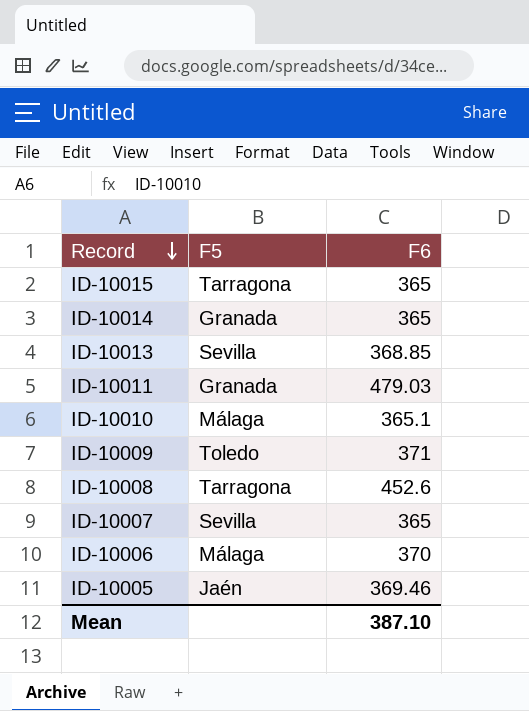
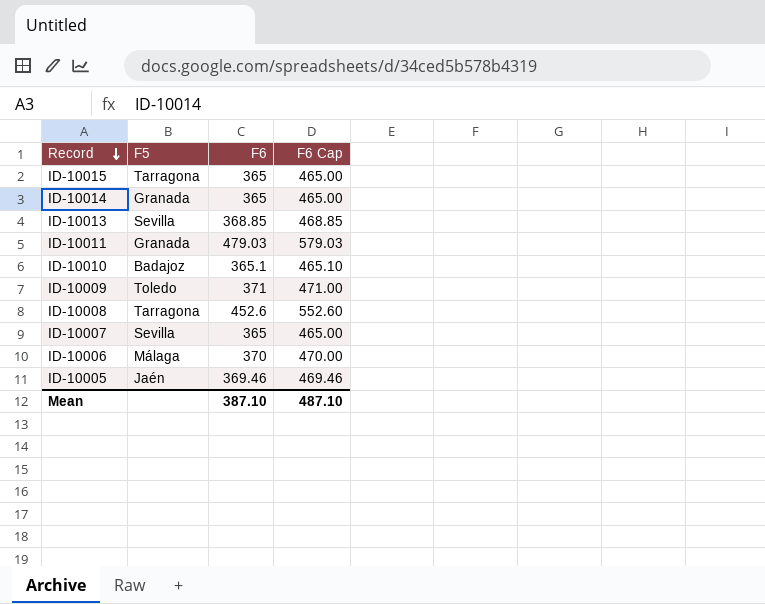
column F6 Cap | formula: none -> [F6] + 100
ID-10010 | F5: Málaga -> Badajoz

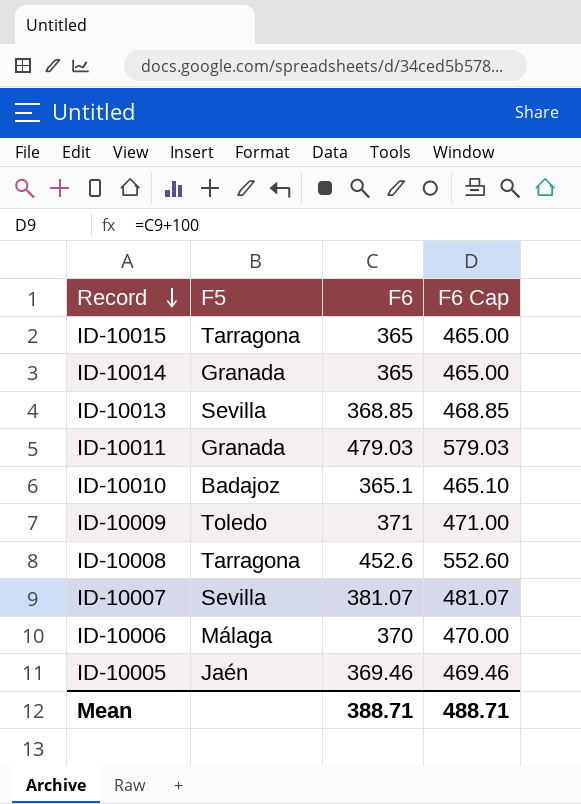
ID-10007 | F6: 365 -> 381.07
ID-10007 | F6 Cap: 465.00 -> 481.07
Mean | F6: 387.10 -> 388.71
Mean | F6 Cap: 487.10 -> 488.71

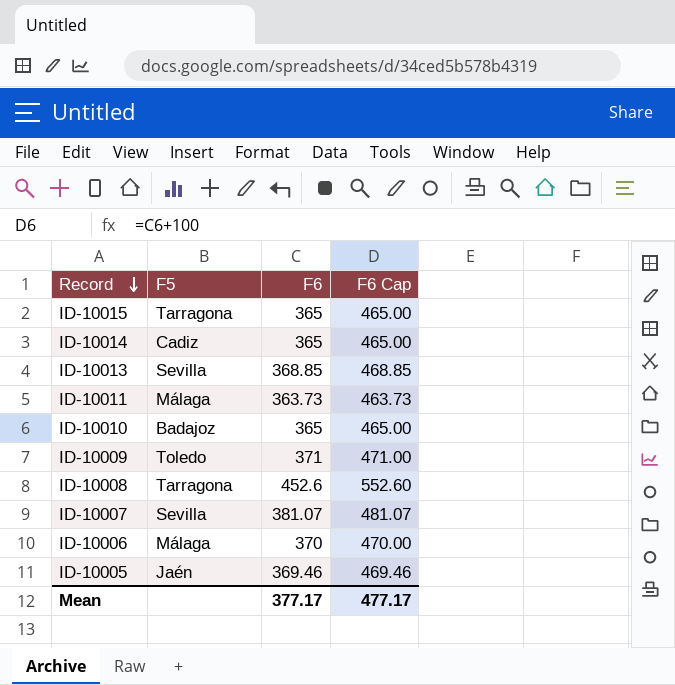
ID-10014 | F5: Granada -> Cadiz
ID-10011 | F5: Granada -> Málaga
ID-10011 | F6: 479.03 -> 363.73
ID-10011 | F6 Cap: 579.03 -> 463.73
ID-10010 | F6: 365.1 -> 365
ID-10010 | F6 Cap: 465.10 -> 465.00
Mean | F6: 388.71 -> 377.17
Mean | F6 Cap: 488.71 -> 477.17

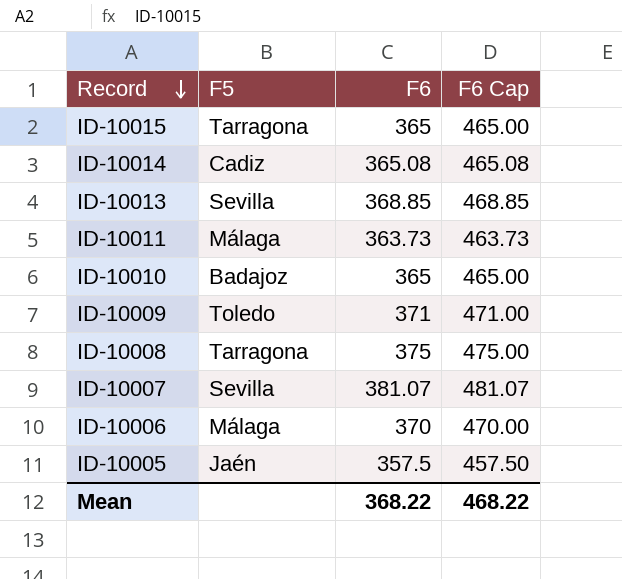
ID-10014 | F6: 365 -> 365.08
ID-10014 | F6 Cap: 465.00 -> 465.08
ID-10008 | F6: 452.6 -> 375
ID-10008 | F6 Cap: 552.60 -> 475.00
ID-10005 | F6: 369.46 -> 357.5
ID-10005 | F6 Cap: 469.46 -> 457.50
Mean | F6: 377.17 -> 368.22
Mean | F6 Cap: 477.17 -> 468.22

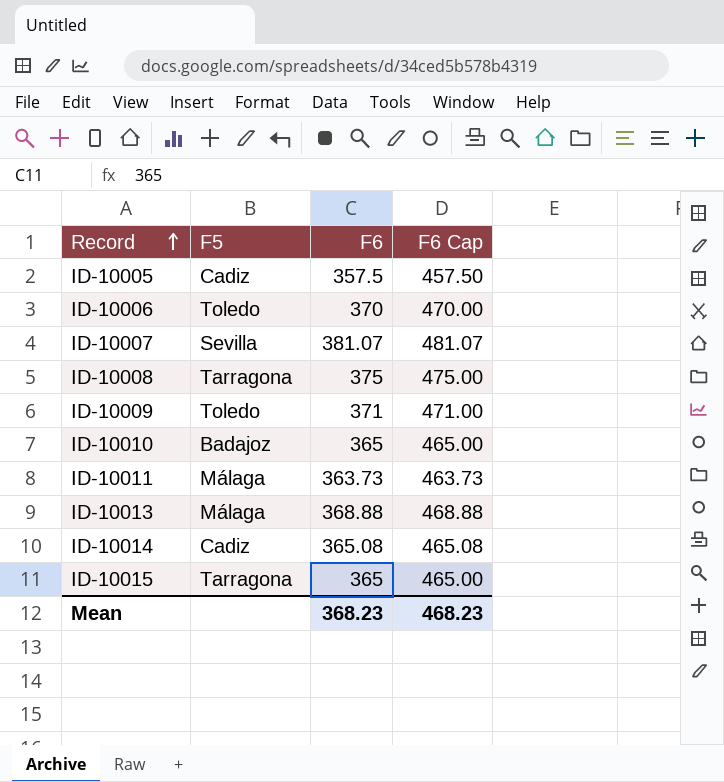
row order: Record descending -> Record ascending
ID-10005 | F5: Jaén -> Cadiz
ID-10006 | F5: Málaga -> Toledo
ID-10013 | F5: Sevilla -> Málaga
ID-10013 | F6: 368.85 -> 368.88
ID-10013 | F6 Cap: 468.85 -> 468.88
Mean | F6: 368.22 -> 368.23
Mean | F6 Cap: 468.22 -> 468.23

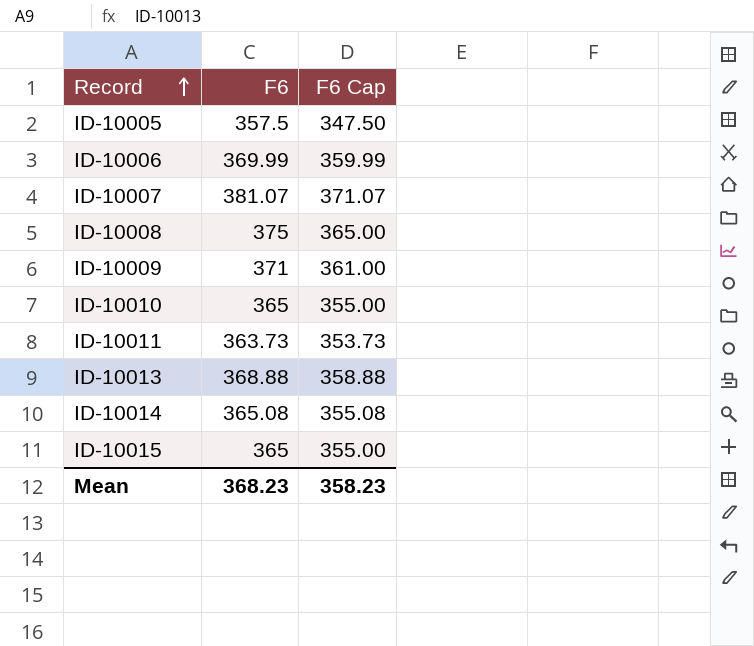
column F5 | position: 2 -> none
column F6 Cap | formula: [F6] + 100 -> [F6] - 10
ID-10006 | F6: 370 -> 369.99
Mean | F6 Cap: 468.23 -> 358.23

